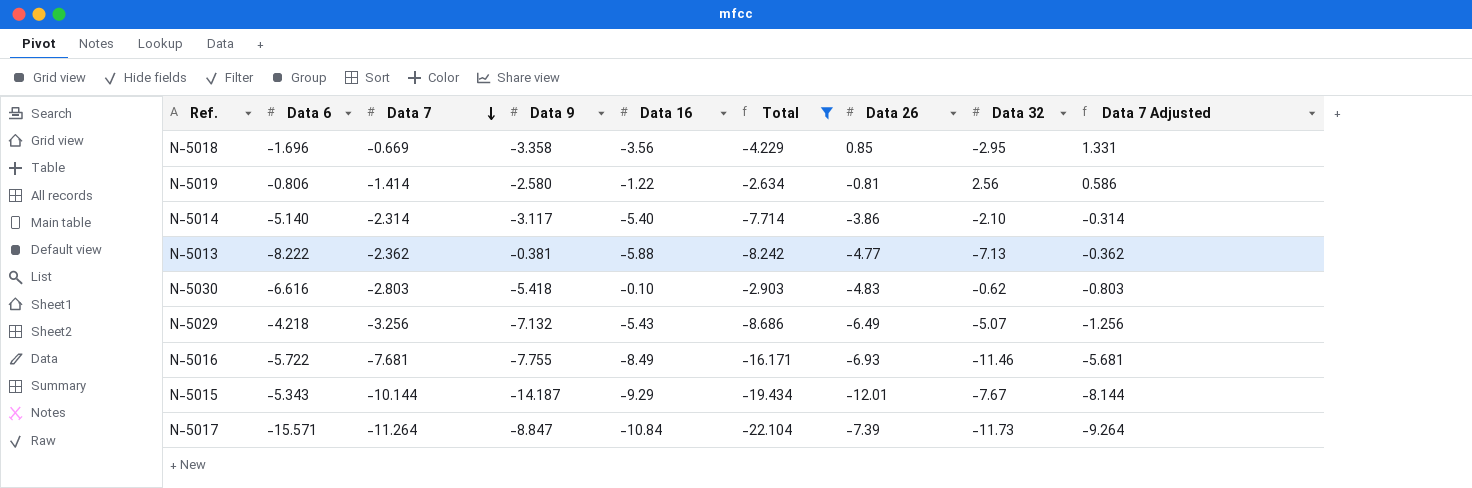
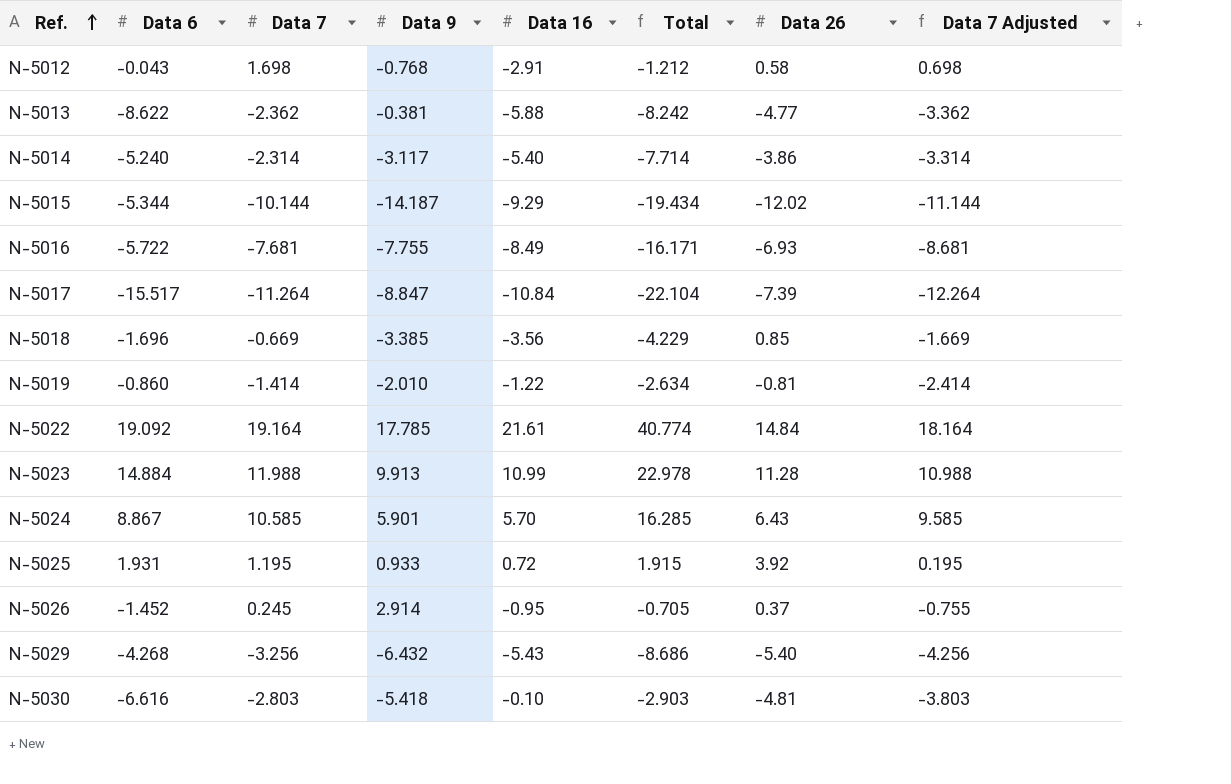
filter: Total <= -2.634 -> none
row order: Data 7 descending -> Ref. ascending
column Data 32 | position: 8 -> none
column Data 7 Adjusted | formula: [Data 7] + 2 -> [Data 7] - 1
N-5013 | Data 6: -8.222 -> -8.622
N-5014 | Data 6: -5.140 -> -5.240
N-5015 | Data 6: -5.343 -> -5.344
N-5015 | Data 26: -12.01 -> -12.02
N-5017 | Data 6: -15.571 -> -15.517
N-5018 | Data 9: -3.358 -> -3.385
N-5019 | Data 6: -0.806 -> -0.860
N-5019 | Data 9: -2.580 -> -2.010
N-5029 | Data 6: -4.218 -> -4.268
N-5029 | Data 9: -7.132 -> -6.432
N-5029 | Data 26: -6.49 -> -5.40
N-5030 | Data 26: -4.83 -> -4.81

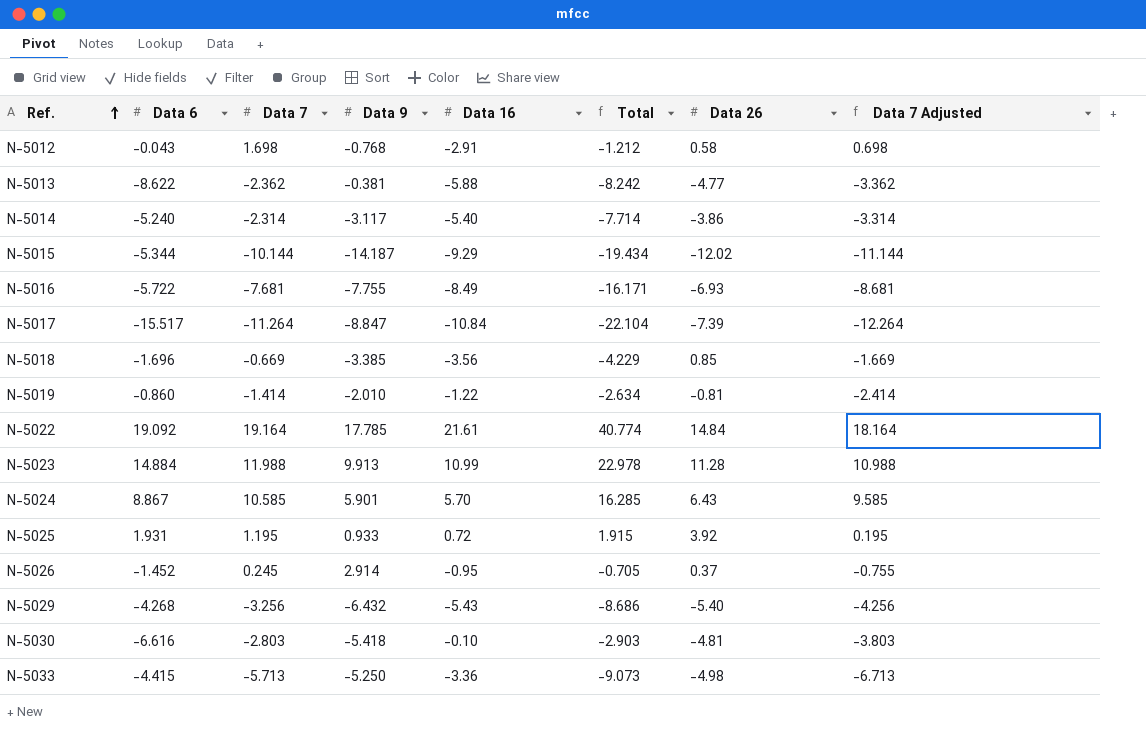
row N-5033: none -> -4.415 | -5.713 | -5.250 | -3.36 | -9.073 | -4.98 | -6.713

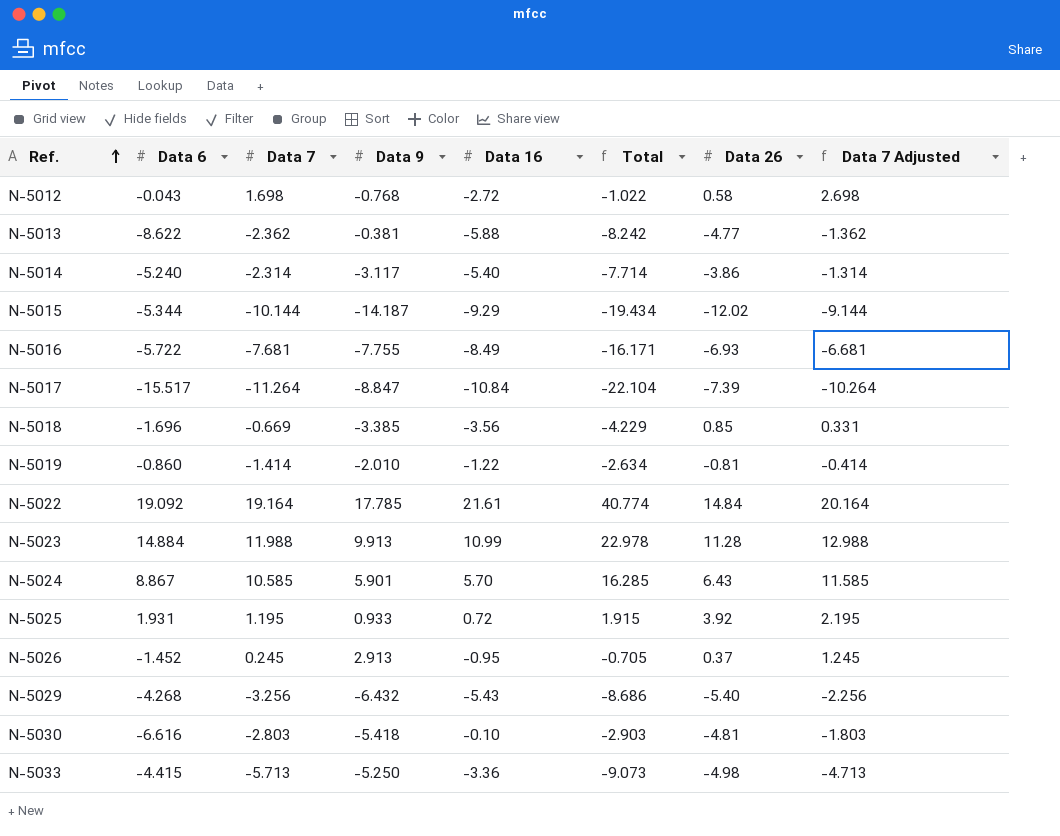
column Data 7 Adjusted | formula: [Data 7] - 1 -> [Data 7] + 1
N-5012 | Data 16: -2.91 -> -2.72
N-5012 | Total: -1.212 -> -1.022
N-5026 | Data 9: 2.914 -> 2.913

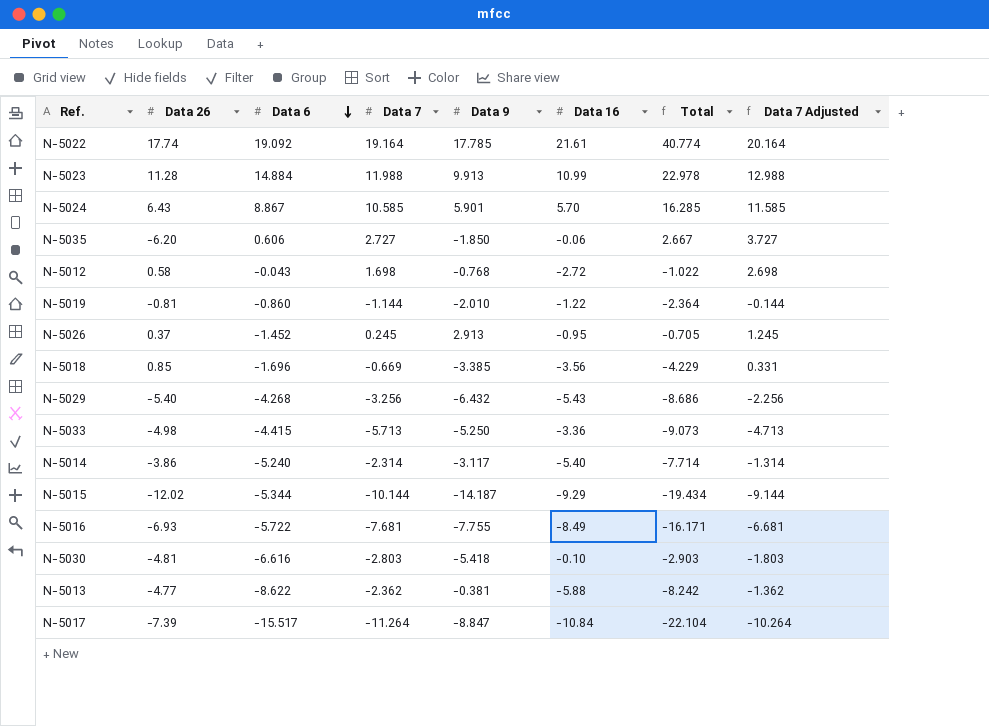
row order: Ref. ascending -> Data 6 descending
column Data 26 | position: 7 -> 2
row N-5025: 1.931 | 1.195 | 0.933 | 0.72 | 1.915 | 3.92 | 2.195 -> none
N-5022 | Data 26: 14.84 -> 17.74
row N-5035: none -> -6.20 | 0.606 | 2.727 | -1.850 | -0.06 | 2.667 | 3.727
N-5019 | Data 7: -1.414 -> -1.144
N-5019 | Total: -2.634 -> -2.364
N-5019 | Data 7 Adjusted: -0.414 -> -0.144

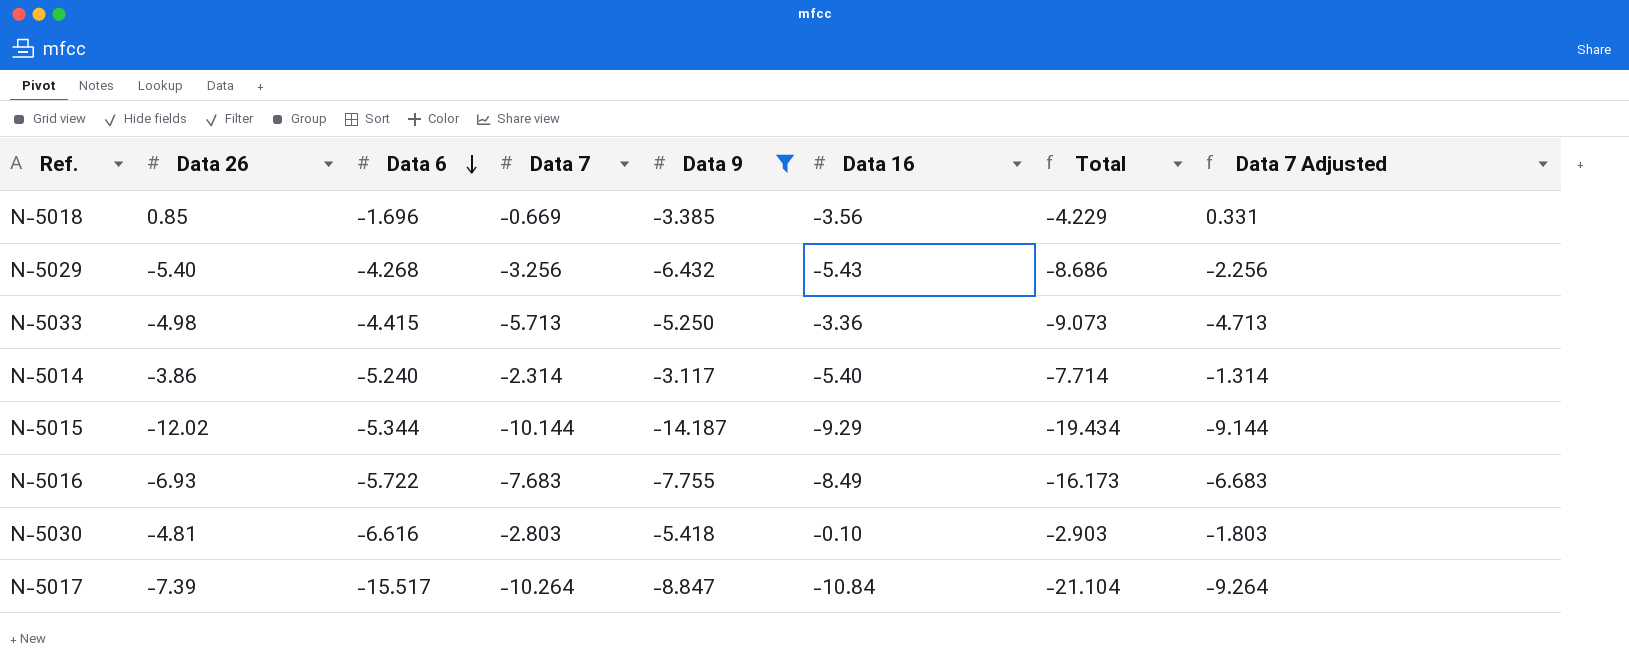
filter: none -> Data 9 <= -3.117
N-5016 | Data 7: -7.681 -> -7.683
N-5016 | Total: -16.171 -> -16.173
N-5016 | Data 7 Adjusted: -6.681 -> -6.683
N-5017 | Data 7: -11.264 -> -10.264
N-5017 | Total: -22.104 -> -21.104
N-5017 | Data 7 Adjusted: -10.264 -> -9.264

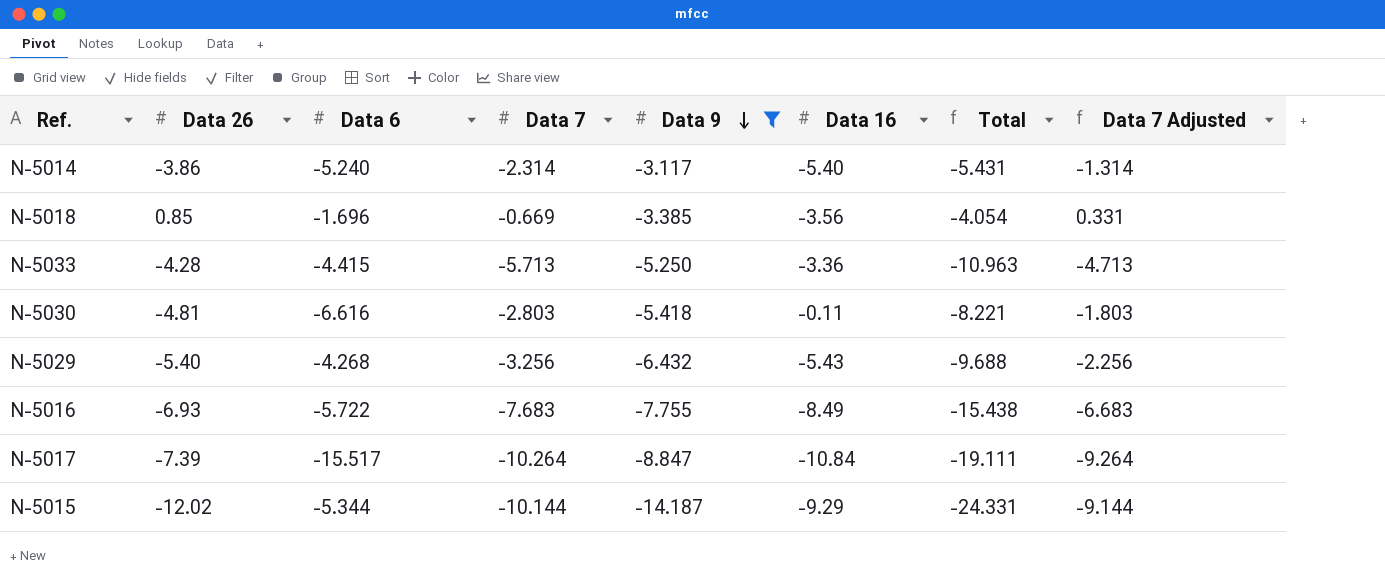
row order: Data 6 descending -> Data 9 descending
column Total | formula: [Data 7] + [Data 16] -> [Data 7] + [Data 9]
N-5033 | Data 26: -4.98 -> -4.28
N-5030 | Data 16: -0.10 -> -0.11

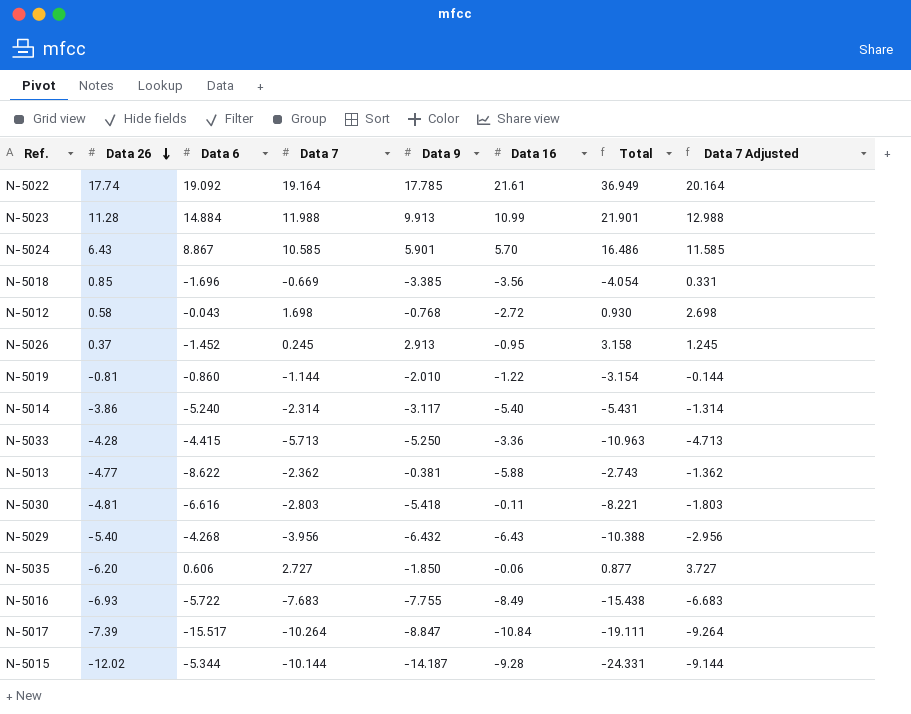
filter: Data 9 <= -3.117 -> none
row order: Data 9 descending -> Data 26 descending
N-5029 | Data 7: -3.256 -> -3.956
N-5029 | Data 16: -5.43 -> -6.43
N-5029 | Total: -9.688 -> -10.388
N-5029 | Data 7 Adjusted: -2.256 -> -2.956
N-5015 | Data 16: -9.29 -> -9.28

